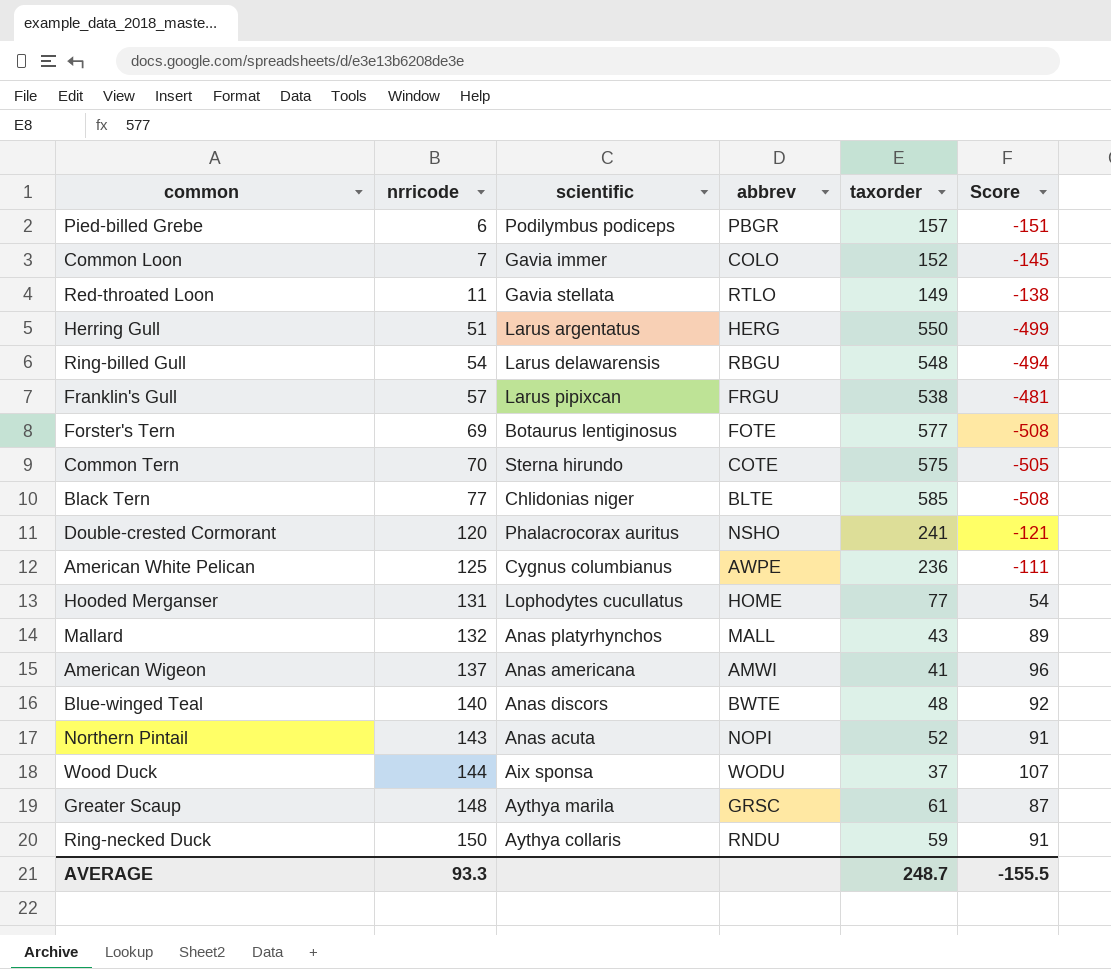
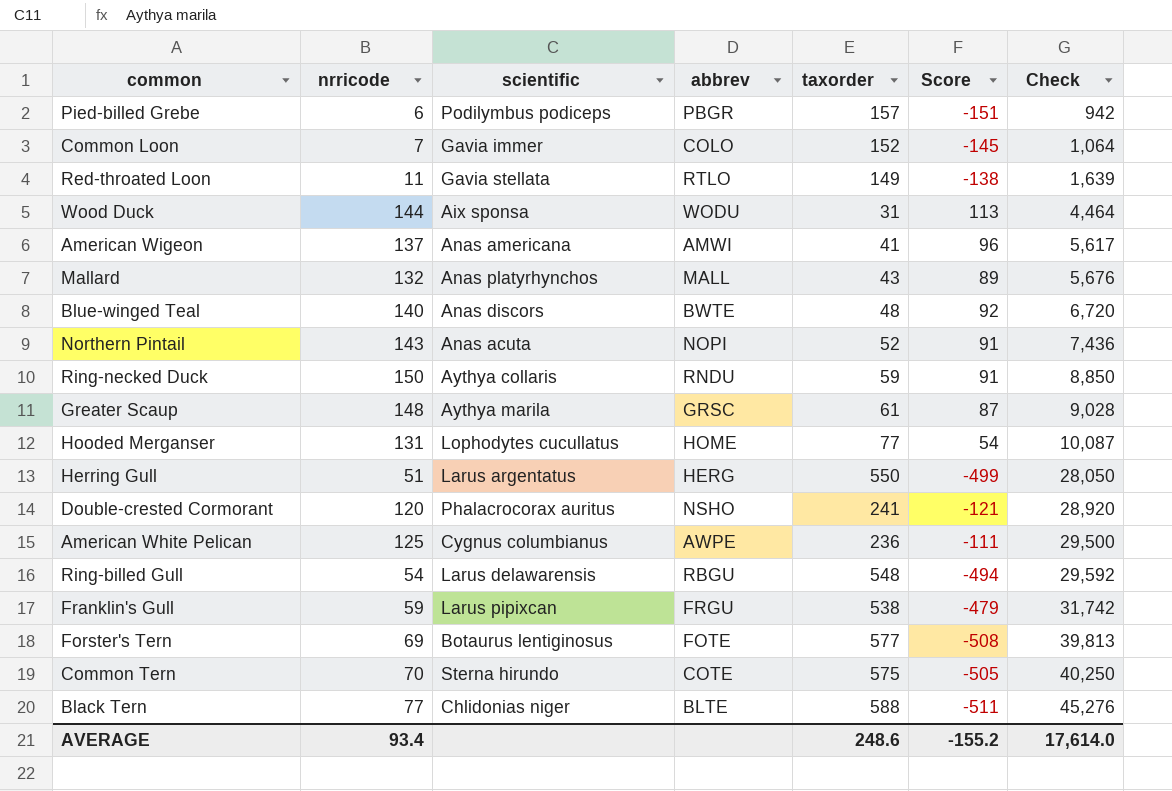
row order: nrricode ascending -> Check ascending
column Check | formula: none -> [nrricode] * [taxorder]
Wood Duck | taxorder: 37 -> 31
Wood Duck | Score: 107 -> 113
Franklin's Gull | nrricode: 57 -> 59
Franklin's Gull | Score: -481 -> -479
Black Tern | taxorder: 585 -> 588
Black Tern | Score: -508 -> -511
AVERAGE | nrricode: 93.3 -> 93.4
AVERAGE | taxorder: 248.7 -> 248.6
AVERAGE | Score: -155.5 -> -155.2

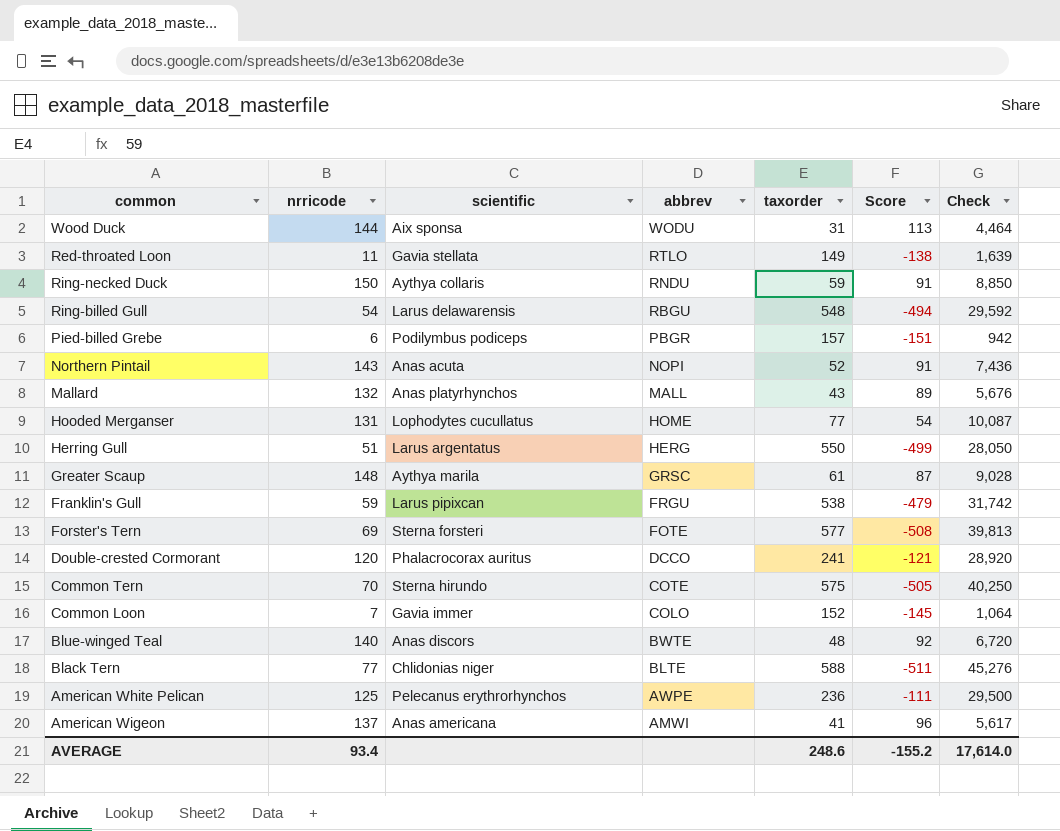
row order: Check ascending -> abbrev descending
Forster's Tern | scientific: Botaurus lentiginosus -> Sterna forsteri
Double-crested Cormorant | abbrev: NSHO -> DCCO
American White Pelican | scientific: Cygnus columbianus -> Pelecanus erythrorhynchos

